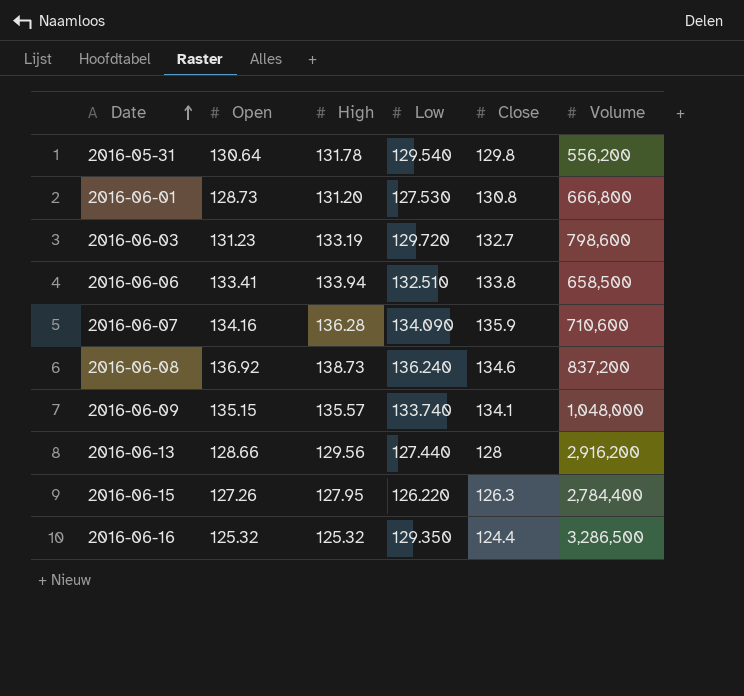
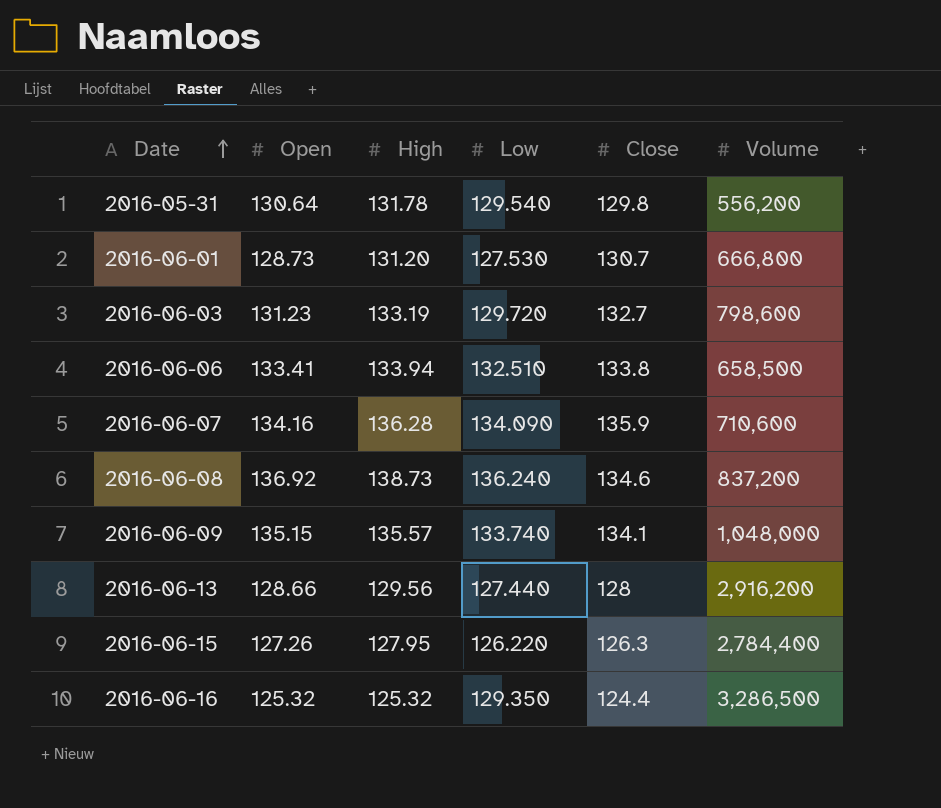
2016-06-01 | Close: 130.8 -> 130.7

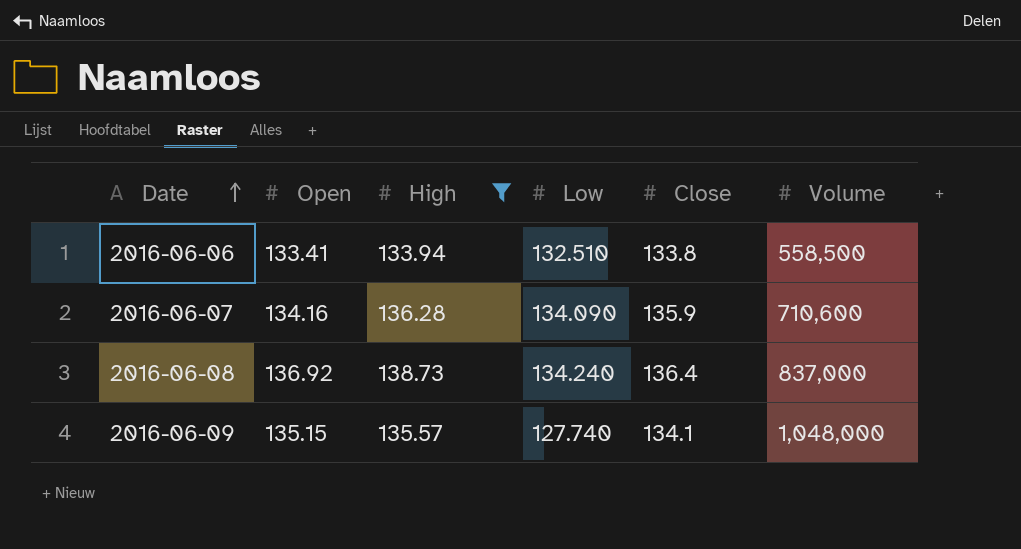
filter: none -> High >= 133.94
2016-06-06 | Volume: 658,500 -> 558,500
2016-06-08 | Low: 136.240 -> 134.240
2016-06-08 | Close: 134.6 -> 136.4
2016-06-08 | Volume: 837,200 -> 837,000
2016-06-09 | Low: 133.740 -> 127.740

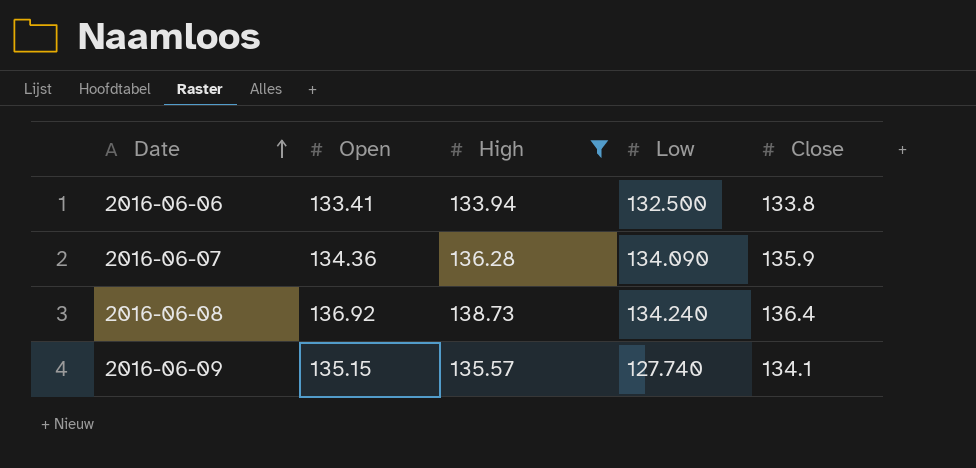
column Volume | position: 6 -> none
2016-06-06 | Low: 132.510 -> 132.500
2016-06-07 | Open: 134.16 -> 134.36

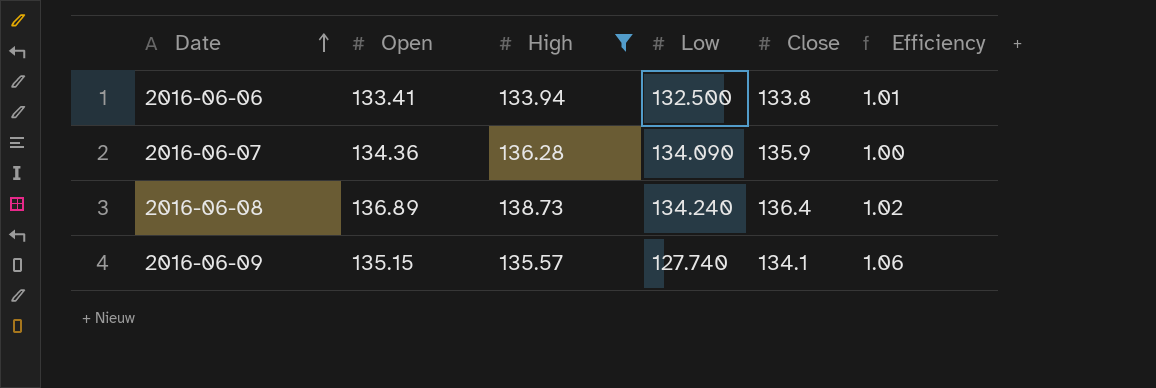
column Efficiency | formula: none -> [Open] / [Low]
2016-06-08 | Open: 136.92 -> 136.89

